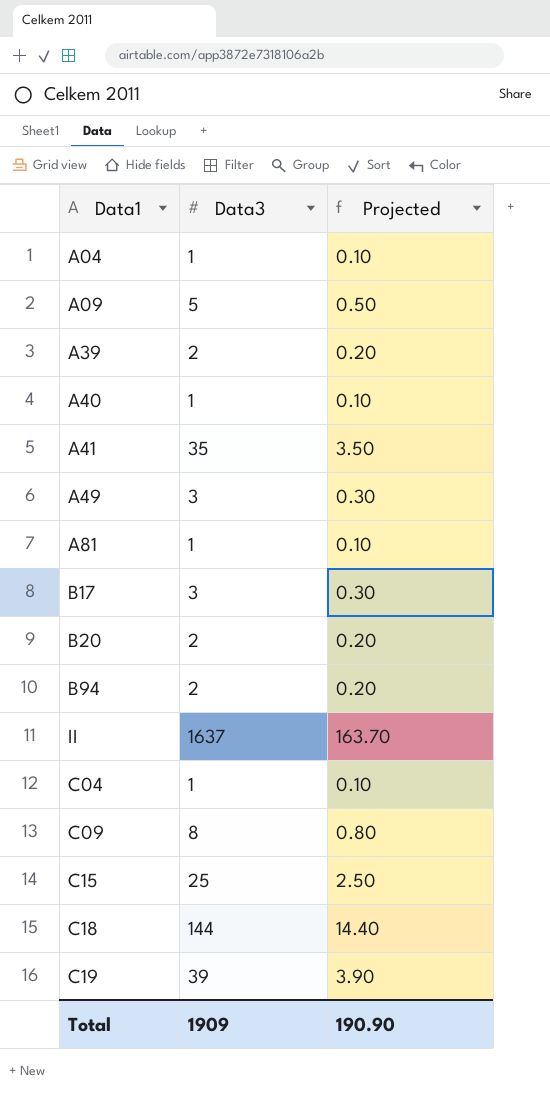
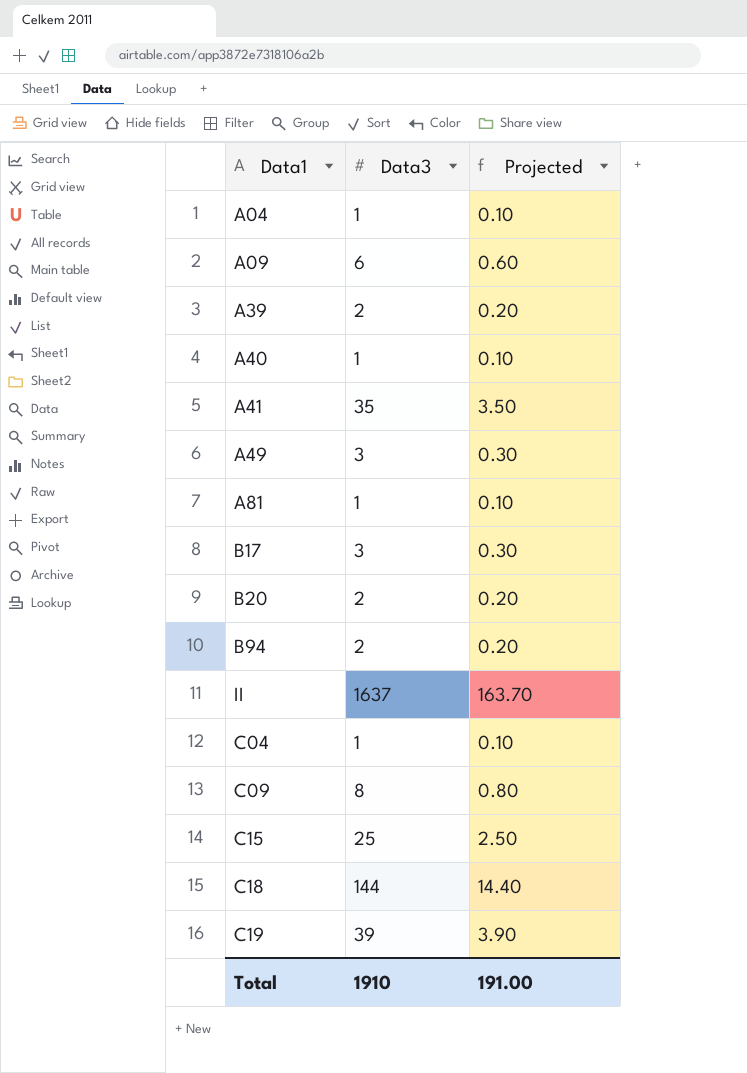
A09 | Data3: 5 -> 6
A09 | Projected: 0.50 -> 0.60
Total | Data3: 1909 -> 1910
Total | Projected: 190.90 -> 191.00

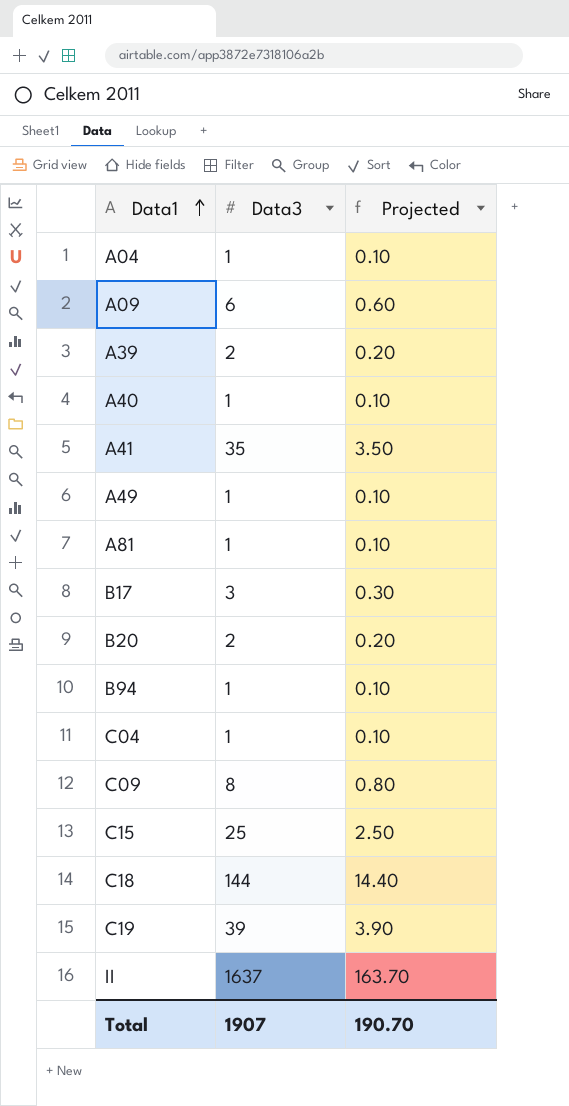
row order: none -> Data1 ascending
A49 | Data3: 3 -> 1
A49 | Projected: 0.30 -> 0.10
B94 | Data3: 2 -> 1
B94 | Projected: 0.20 -> 0.10
Total | Data3: 1910 -> 1907
Total | Projected: 191.00 -> 190.70

